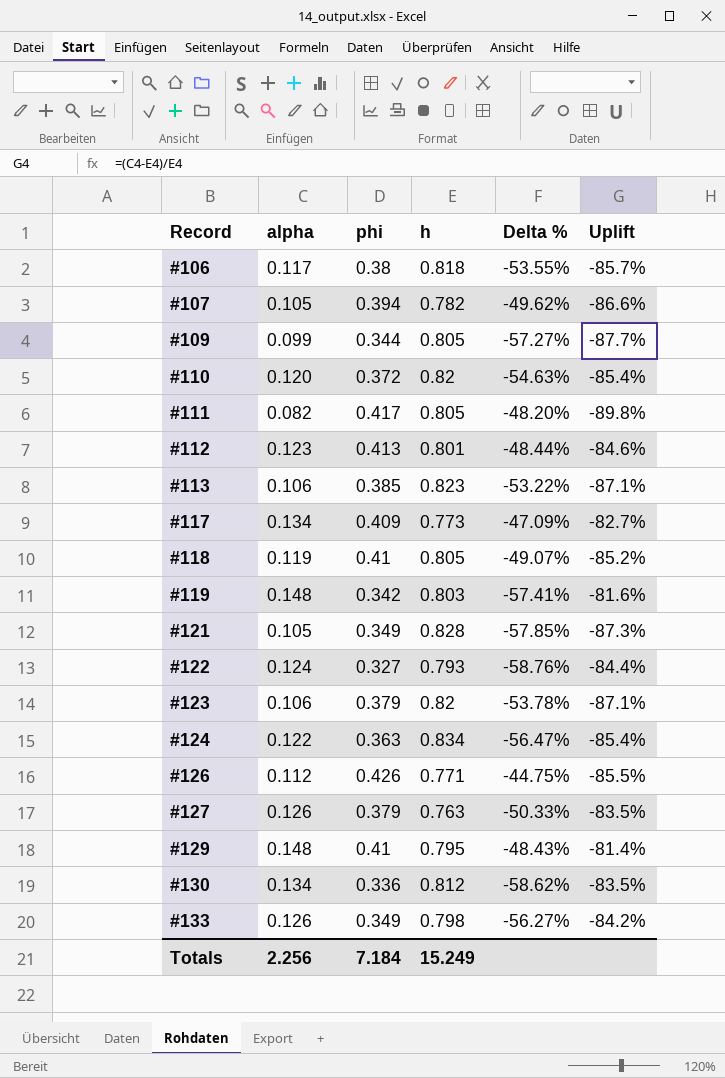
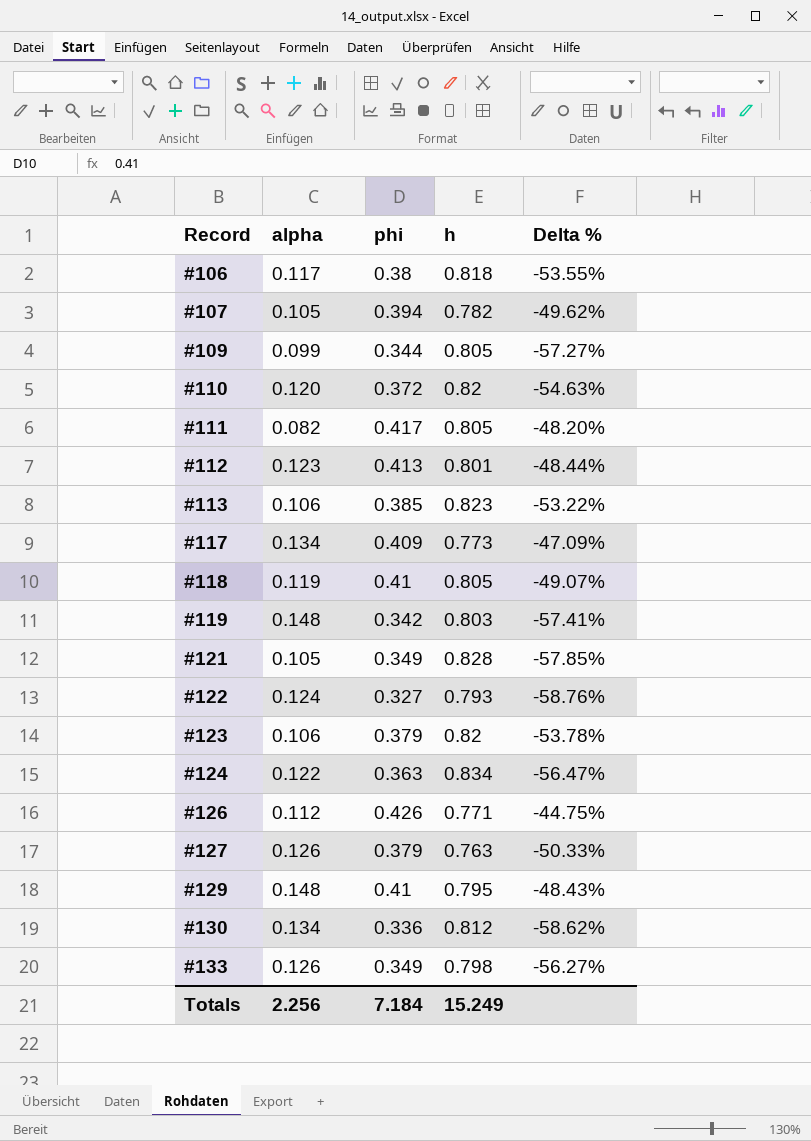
column Uplift | formula: ([alpha] - [h]) / [h] -> none

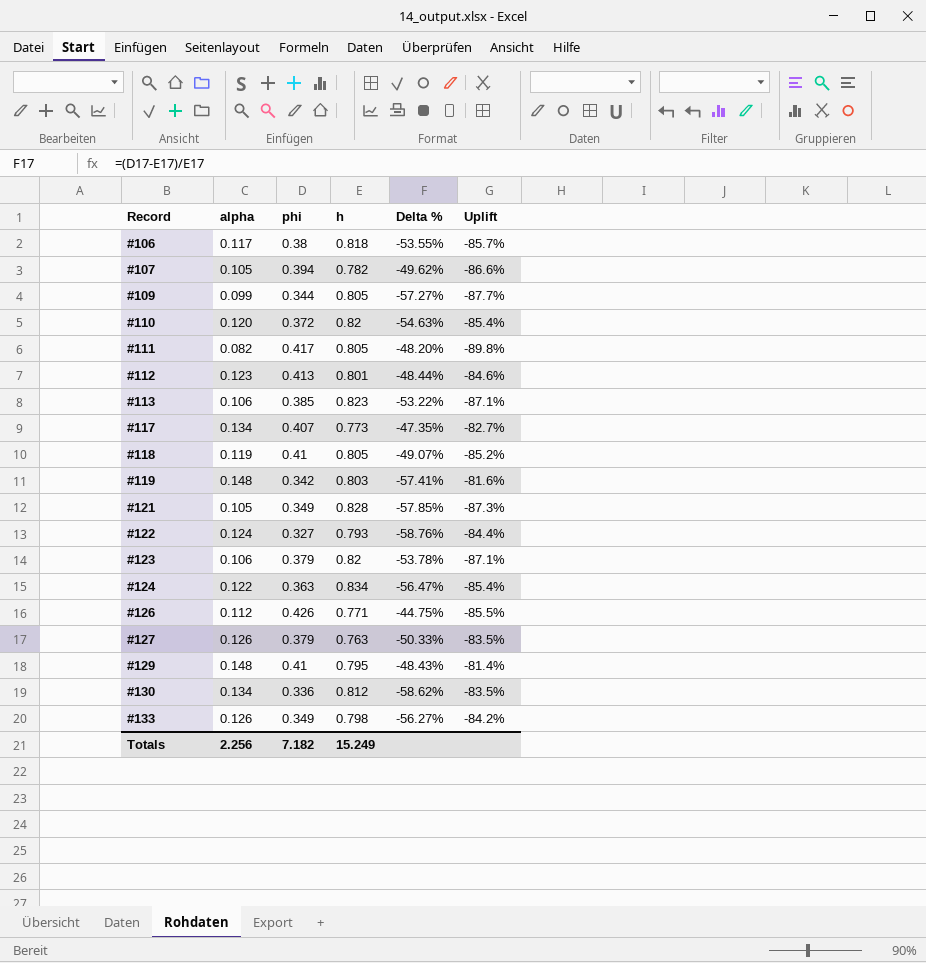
column Uplift | formula: none -> ([alpha] - [h]) / [h]
#117 | phi: 0.409 -> 0.407
#117 | Delta %: -47.09% -> -47.35%
Totals | phi: 7.184 -> 7.182

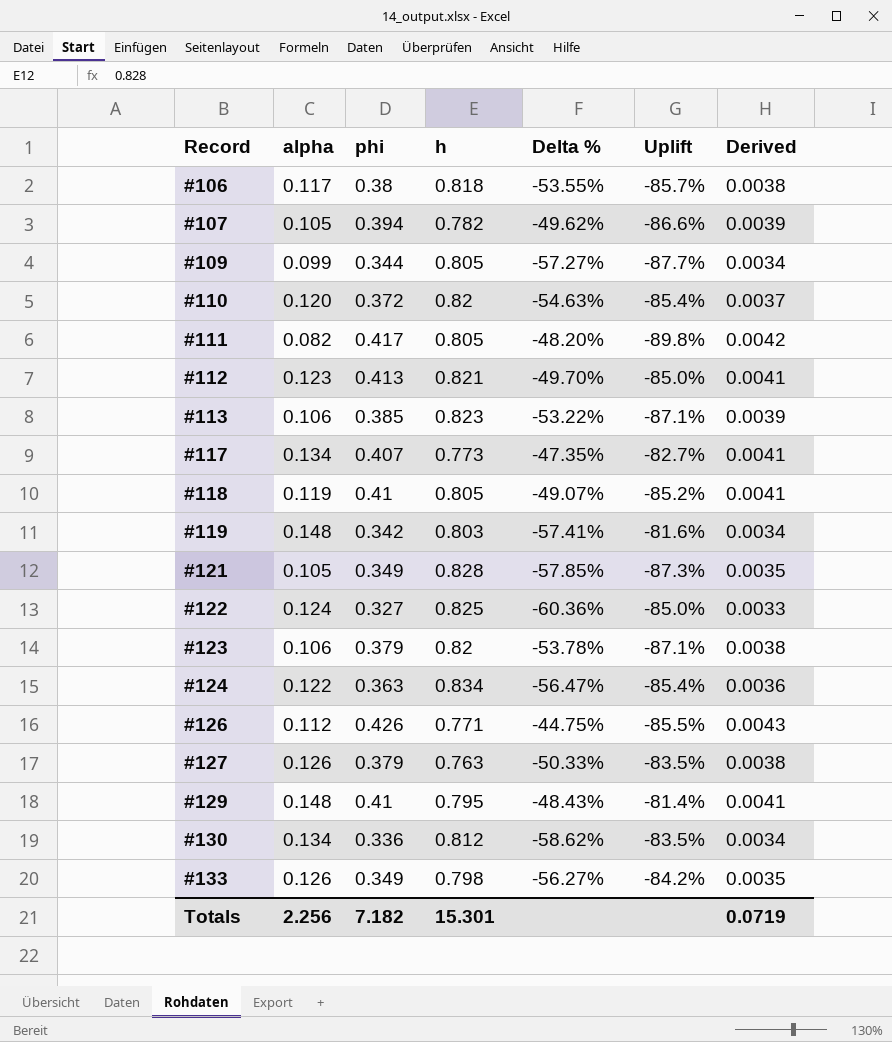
column Derived | formula: none -> [phi] * 0.01
#112 | h: 0.801 -> 0.821
#112 | Delta %: -48.44% -> -49.70%
#112 | Uplift: -84.6% -> -85.0%
#122 | h: 0.793 -> 0.825
#122 | Delta %: -58.76% -> -60.36%
#122 | Uplift: -84.4% -> -85.0%
Totals | h: 15.249 -> 15.301

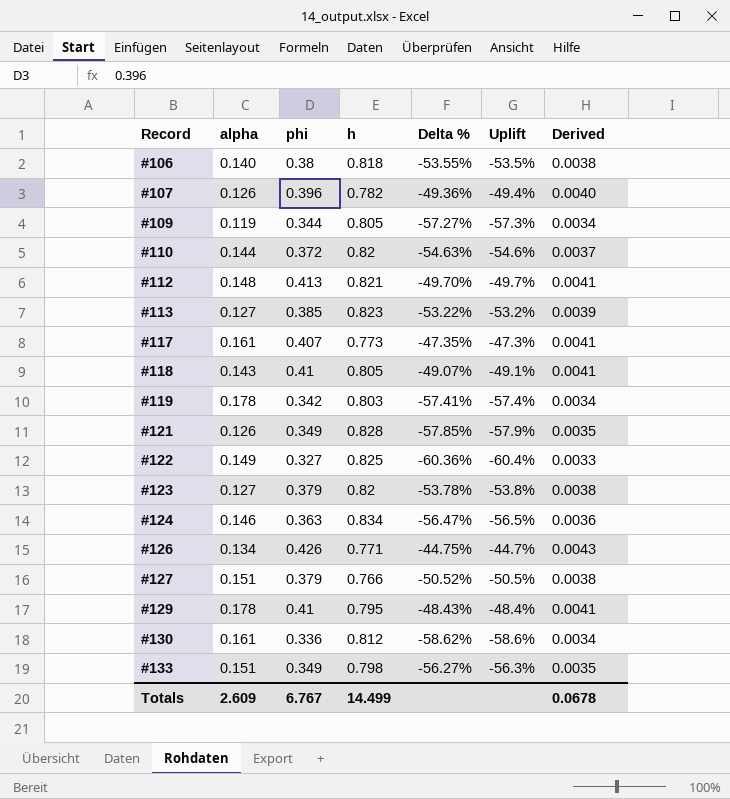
column Uplift | formula: ([alpha] - [h]) / [h] -> ([phi] - [h]) / [h]
row #111: 0.082 | 0.417 | 0.805 | -48.20% | -89.8% | 0.0042 -> none
#106 | alpha: 0.117 -> 0.140
#107 | alpha: 0.105 -> 0.126
#107 | phi: 0.394 -> 0.396
#107 | Delta %: -49.62% -> -49.36%
#107 | Derived: 0.0039 -> 0.0040
#109 | alpha: 0.099 -> 0.119
#110 | alpha: 0.120 -> 0.144
#112 | alpha: 0.123 -> 0.148
#113 | alpha: 0.106 -> 0.127
#117 | alpha: 0.134 -> 0.161
#118 | alpha: 0.119 -> 0.143
#119 | alpha: 0.148 -> 0.178
#121 | alpha: 0.105 -> 0.126
#122 | alpha: 0.124 -> 0.149
#123 | alpha: 0.106 -> 0.127
#124 | alpha: 0.122 -> 0.146
#126 | alpha: 0.112 -> 0.134
#127 | alpha: 0.126 -> 0.151
#127 | h: 0.763 -> 0.766
#127 | Delta %: -50.33% -> -50.52%
#129 | alpha: 0.148 -> 0.178
#130 | alpha: 0.134 -> 0.161
#133 | alpha: 0.126 -> 0.151
Totals | alpha: 2.256 -> 2.609
Totals | phi: 7.182 -> 6.767
Totals | h: 15.301 -> 14.499
Totals | Derived: 0.0719 -> 0.0678

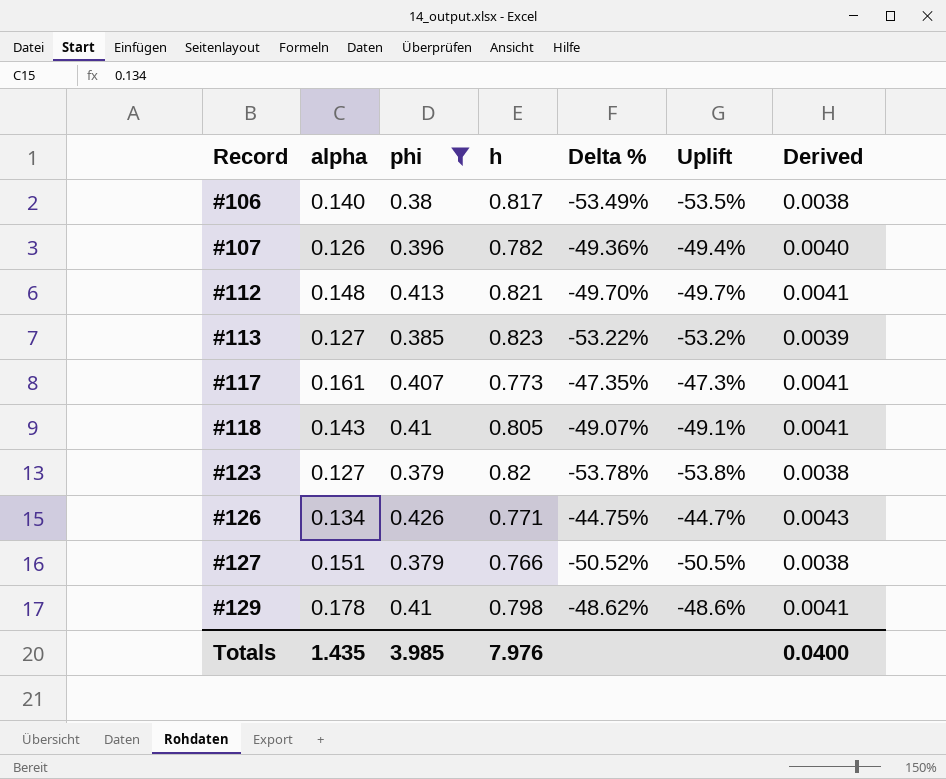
filter: none -> phi >= 0.379
#106 | h: 0.818 -> 0.817
#106 | Delta %: -53.55% -> -53.49%
#129 | h: 0.795 -> 0.798
#129 | Delta %: -48.43% -> -48.62%
#129 | Uplift: -48.4% -> -48.6%
Totals | alpha: 2.609 -> 1.435
Totals | phi: 6.767 -> 3.985
Totals | h: 14.499 -> 7.976
Totals | Derived: 0.0678 -> 0.0400

